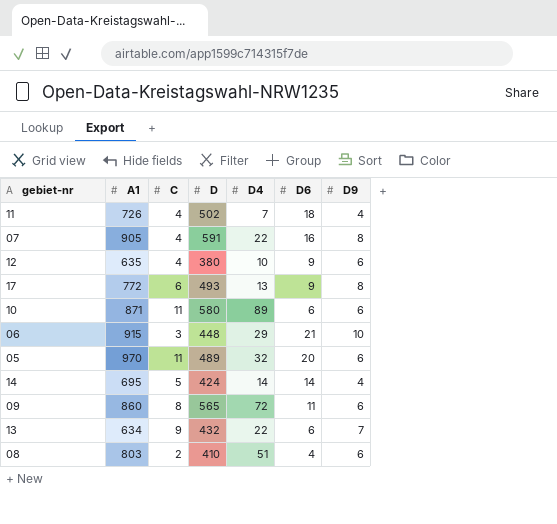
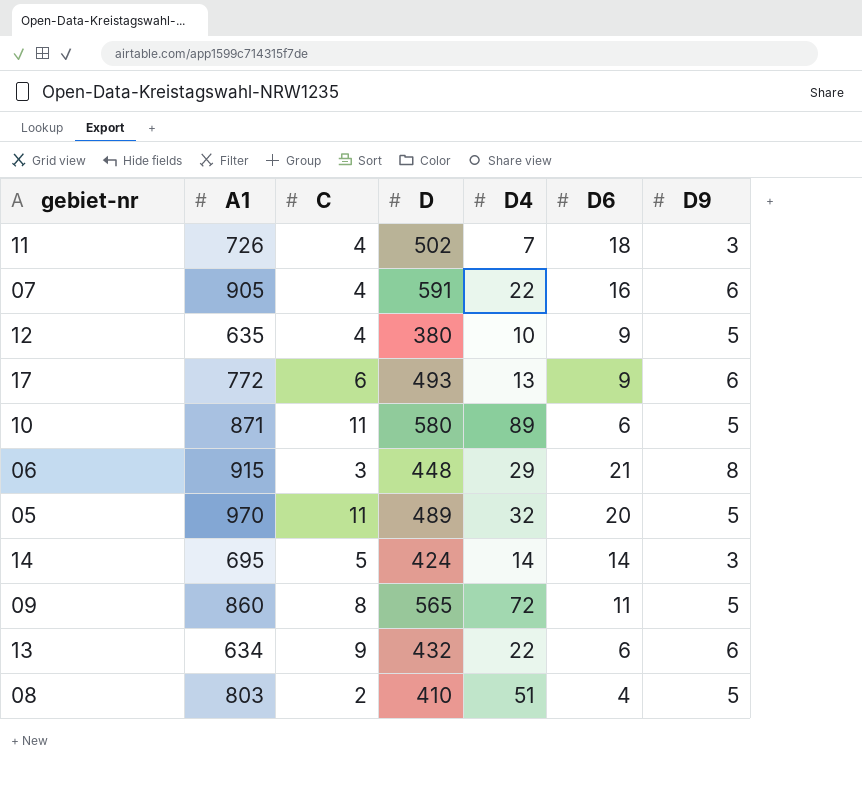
11 | D9: 4 -> 3
07 | D9: 8 -> 6
12 | D9: 6 -> 5
17 | D9: 8 -> 6
10 | D9: 6 -> 5
06 | D9: 10 -> 8
05 | D9: 6 -> 5
14 | D9: 4 -> 3
09 | D9: 6 -> 5
13 | D9: 7 -> 6
08 | D9: 6 -> 5

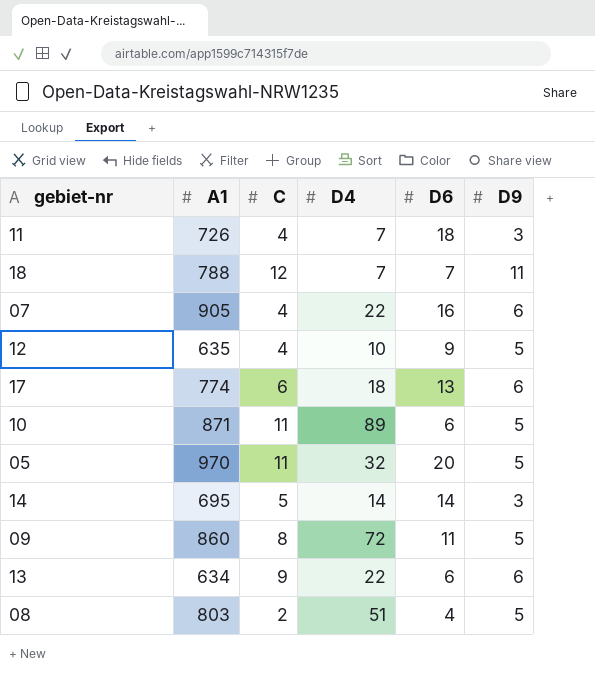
column D | position: 4 -> none
row 06: 915 | 3 | 448 | 29 | 21 | 8 -> none
row 18: none -> 788 | 12 | 7 | 7 | 11
17 | A1: 772 -> 774
17 | D4: 13 -> 18
17 | D6: 9 -> 13

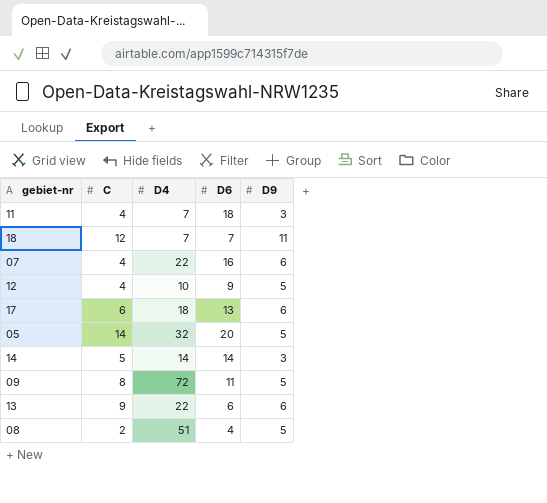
column A1 | position: 2 -> none
row 10: 871 | 11 | 89 | 6 | 5 -> none
05 | C: 11 -> 14

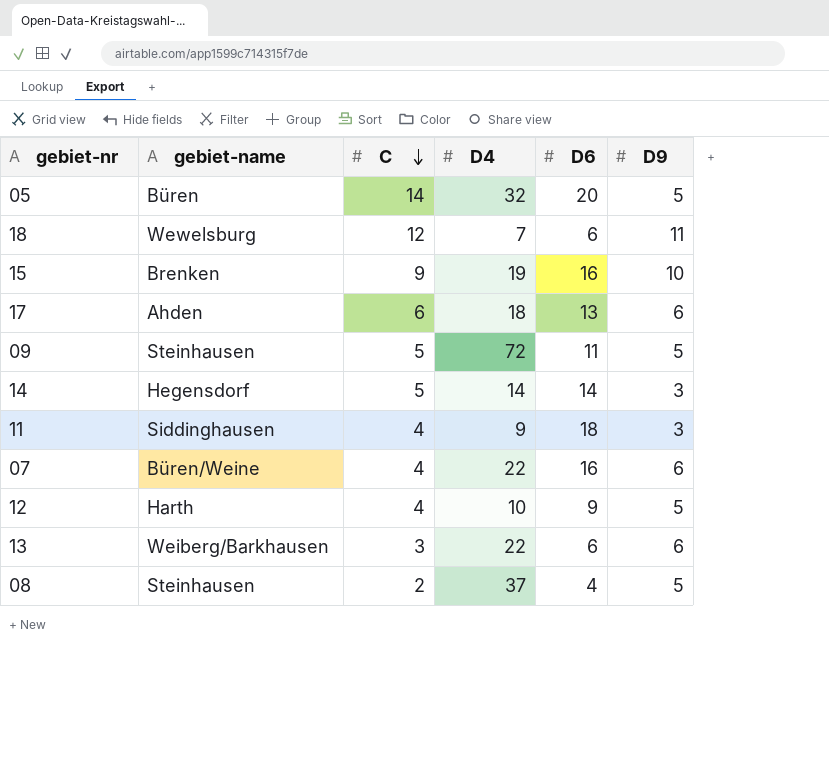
row order: none -> C descending
column gebiet-name | position: none -> 2
18 | D6: 7 -> 6
row 15: none -> Brenken | 9 | 19 | 16 | 10
09 | C: 8 -> 5
11 | D4: 7 -> 9
13 | C: 9 -> 3
08 | D4: 51 -> 37

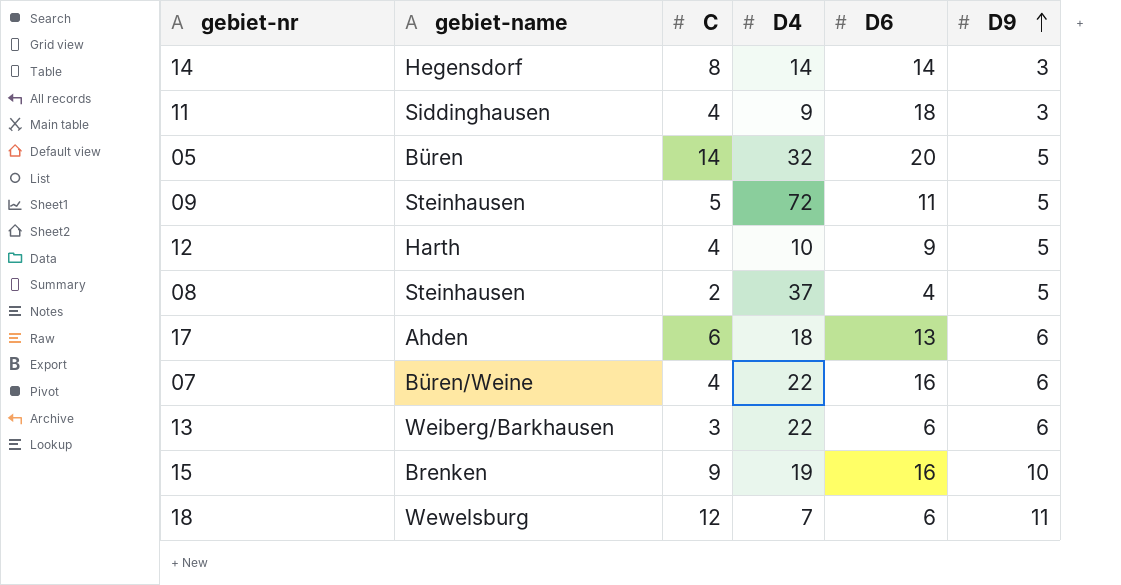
row order: C descending -> D9 ascending
14 | C: 5 -> 8

